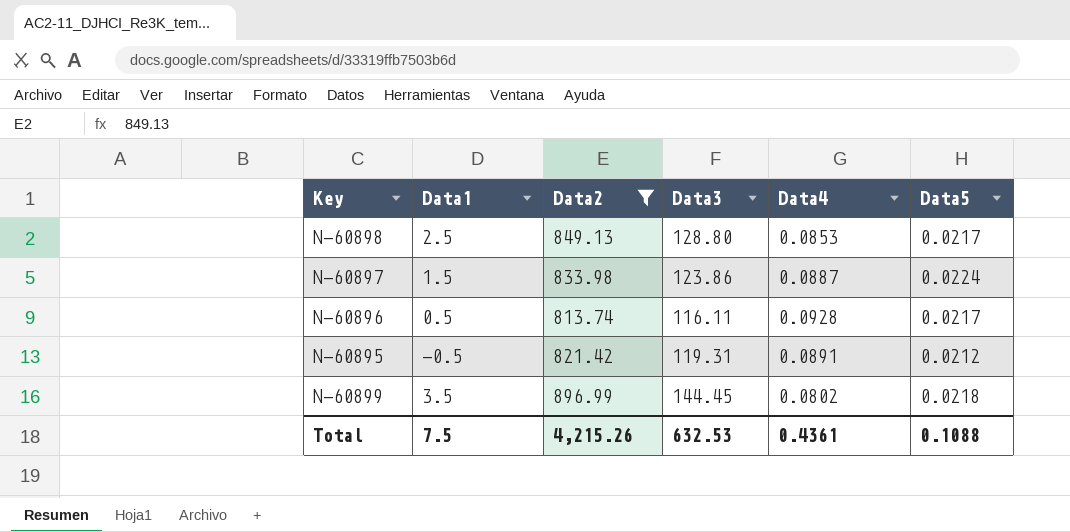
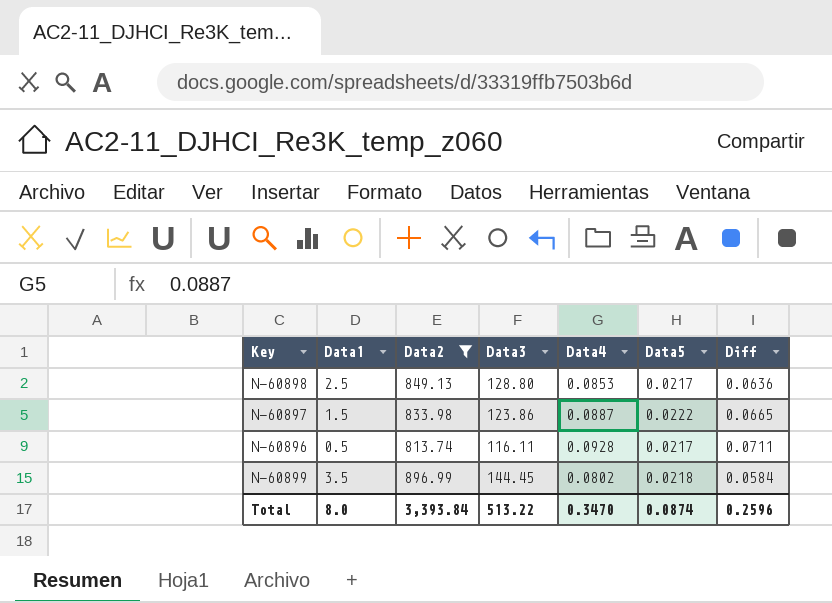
column Diff | formula: none -> [Data4] - [Data5]
row N-60895: -0.5 | 821.42 | 119.31 | 0.0891 | 0.0212 -> none
N-60897 | Data5: 0.0224 -> 0.0222
Total | Data1: 7.5 -> 8.0
Total | Data2: 4,215.26 -> 3,393.84
Total | Data3: 632.53 -> 513.22
Total | Data4: 0.4361 -> 0.3470
Total | Data5: 0.1088 -> 0.0874

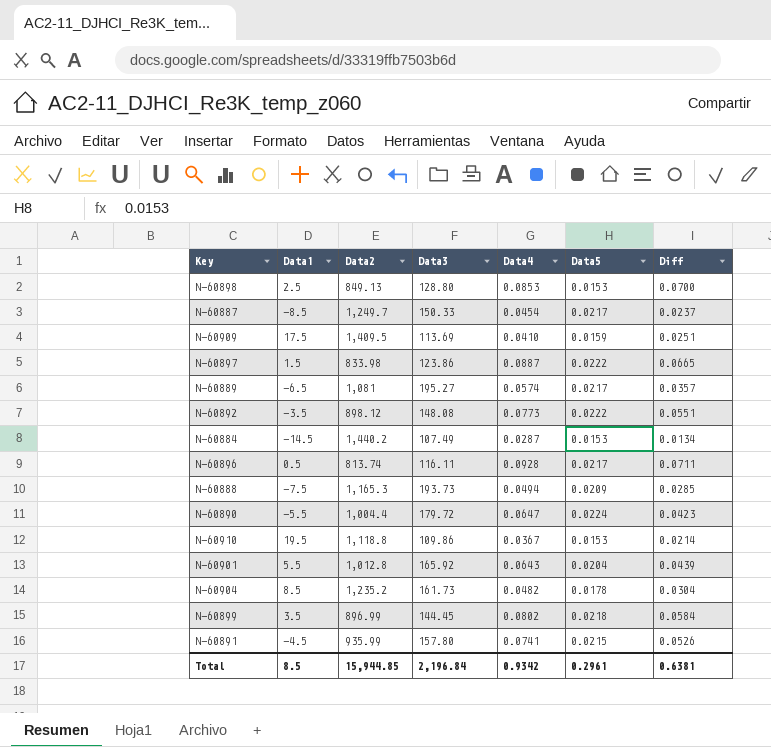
filter: Data2 <= 896.99 -> none
N-60898 | Data5: 0.0217 -> 0.0153
N-60898 | Diff: 0.0636 -> 0.0700
Total | Data1: 8.0 -> 8.5
Total | Data2: 3,393.84 -> 15,944.85
Total | Data3: 513.22 -> 2,196.84
Total | Data4: 0.3470 -> 0.9342
Total | Data5: 0.0874 -> 0.2961
Total | Diff: 0.2596 -> 0.6381

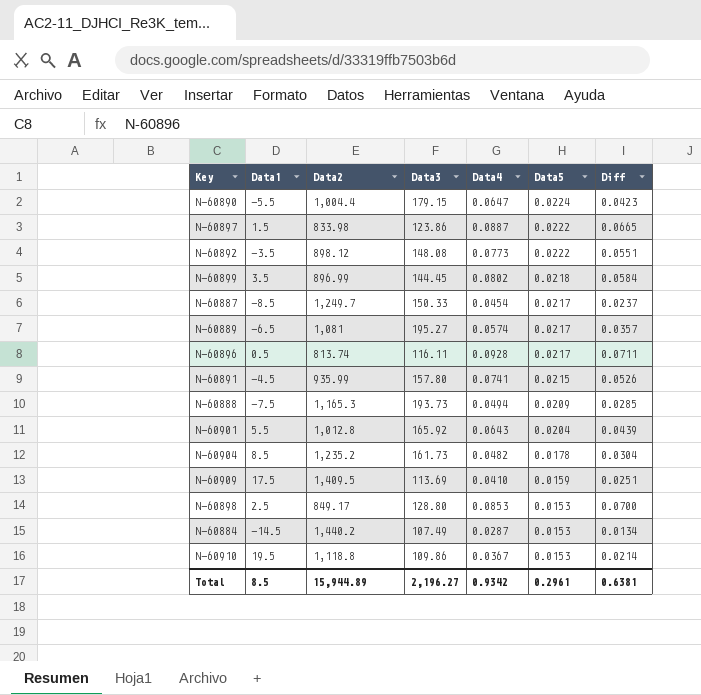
row order: none -> Data5 descending
N-60890 | Data3: 179.72 -> 179.15
N-60898 | Data2: 849.13 -> 849.17
Total | Data2: 15,944.85 -> 15,944.89
Total | Data3: 2,196.84 -> 2,196.27

